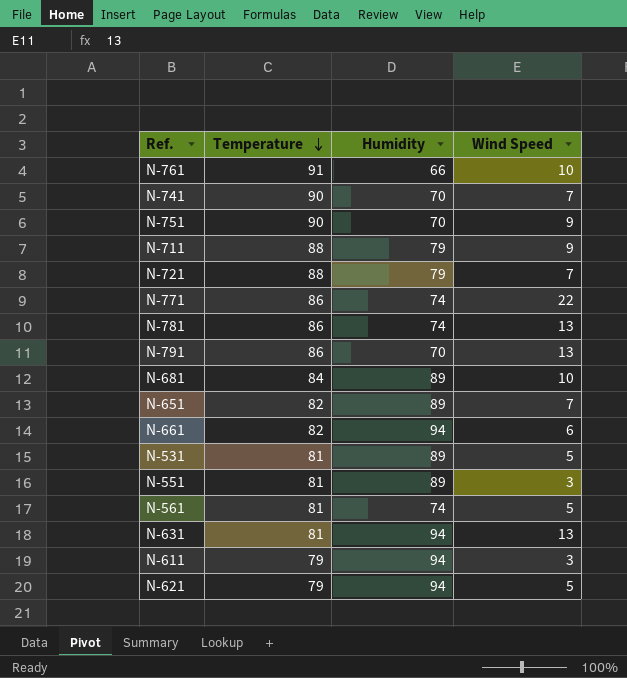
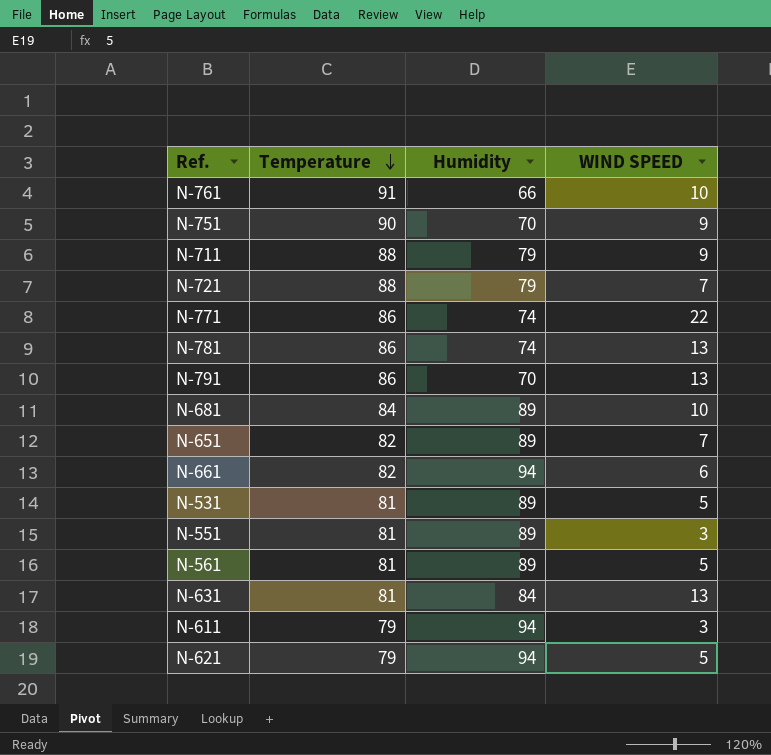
column name: Wind Speed -> WIND SPEED
row N-741: 90 | 70 | 7 -> none
N-561 | Humidity: 74 -> 89
N-631 | Humidity: 94 -> 84

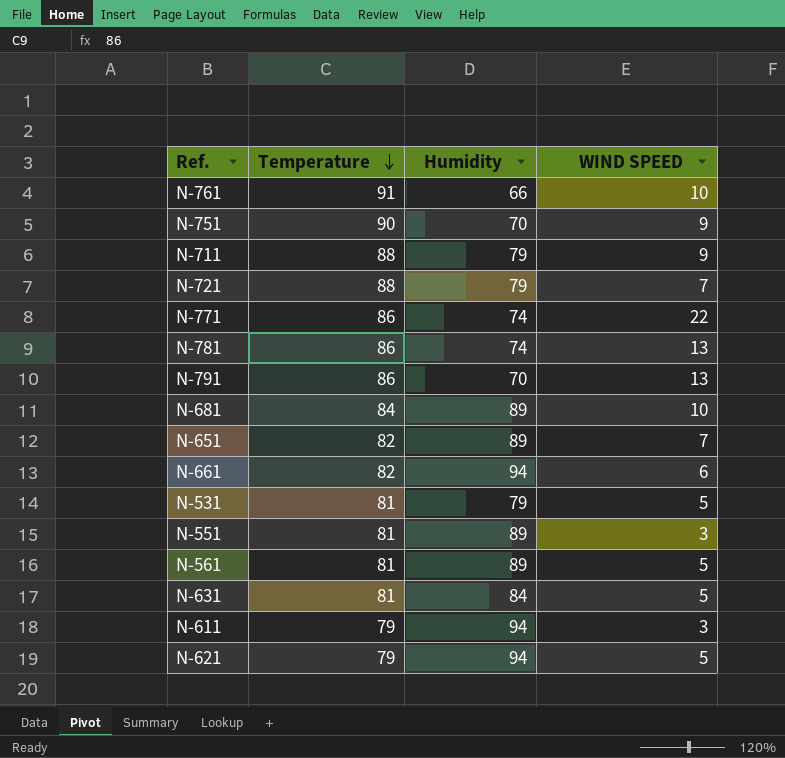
N-531 | Humidity: 89 -> 79
N-631 | WIND SPEED: 13 -> 5

